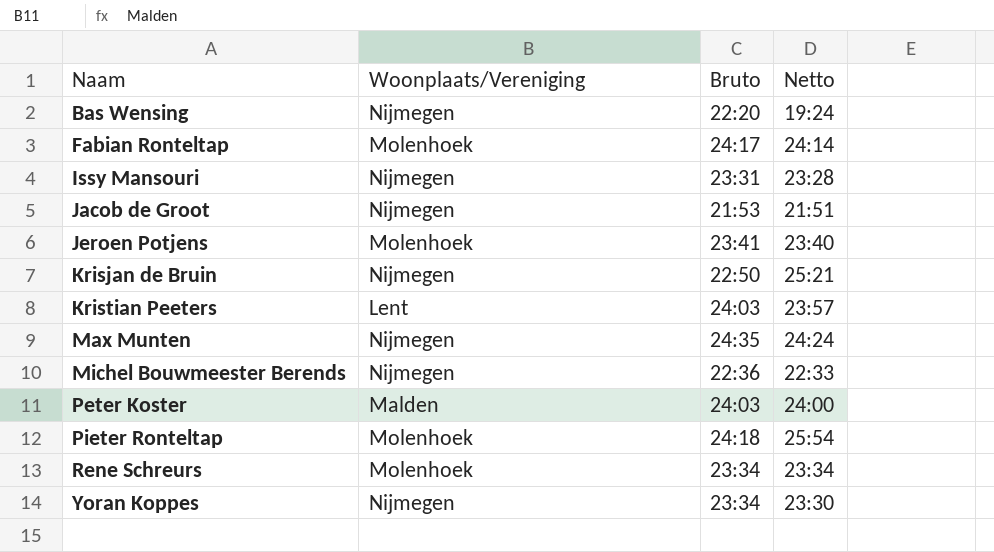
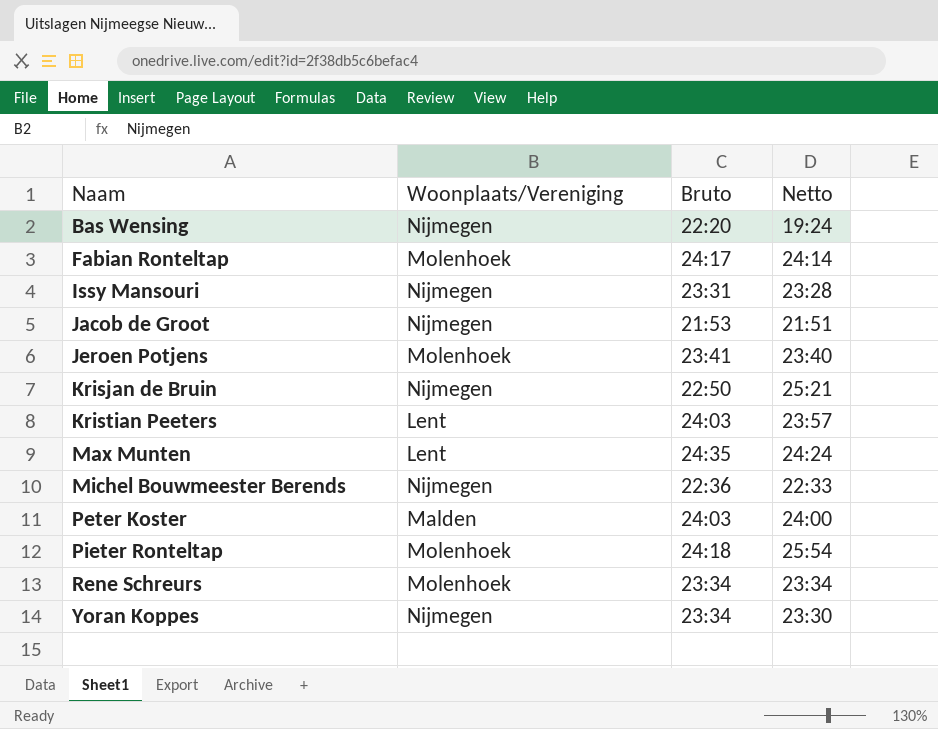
Max Munten | Woonplaats/Vereniging: Nijmegen -> Lent

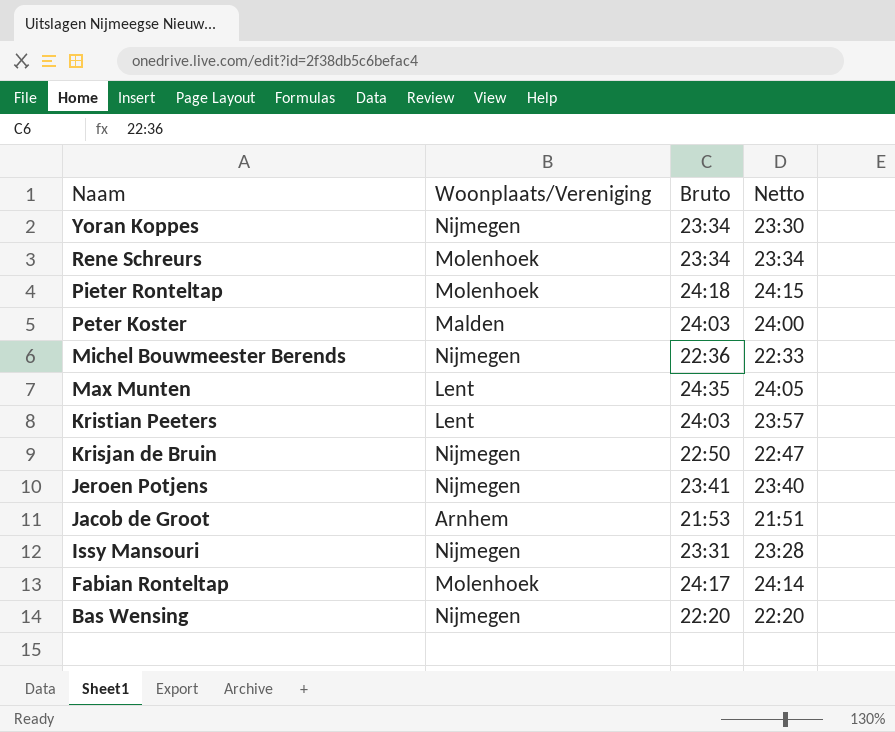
row order: Naam ascending -> Naam descending
Pieter Ronteltap | Netto: 25:54 -> 24:15
Max Munten | Netto: 24:24 -> 24:05
Krisjan de Bruin | Netto: 25:21 -> 22:47
Jeroen Potjens | Woonplaats/Vereniging: Molenhoek -> Nijmegen
Jacob de Groot | Woonplaats/Vereniging: Nijmegen -> Arnhem
Bas Wensing | Netto: 19:24 -> 22:20

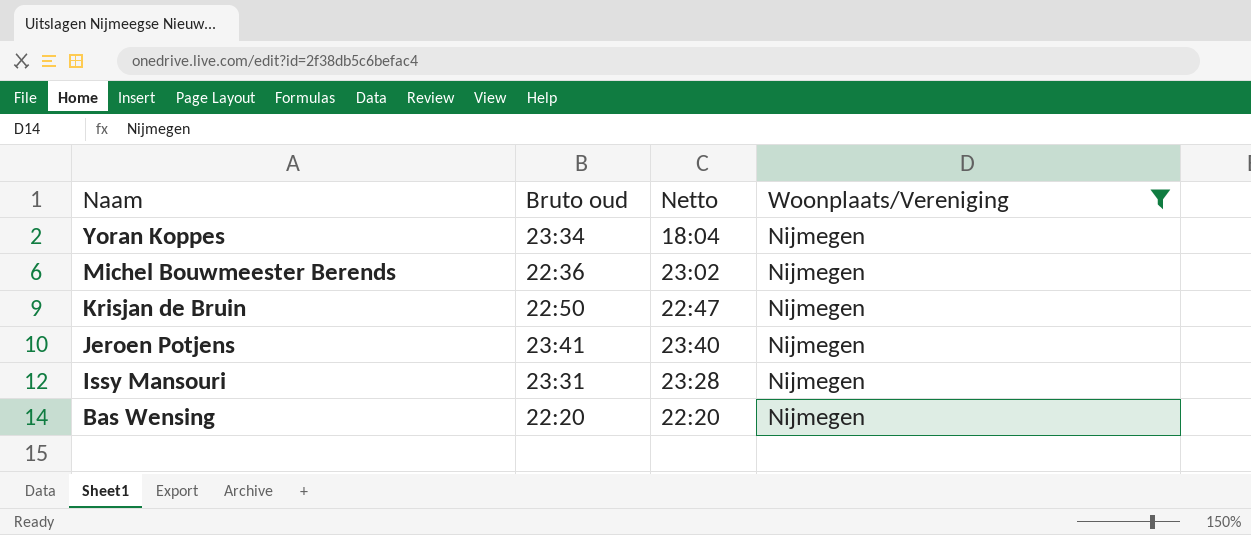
filter: none -> Woonplaats/Vereniging = Nijmegen
column name: Bruto -> Bruto oud
column Woonplaats/Vereniging | position: 2 -> 4
Yoran Koppes | Netto: 23:30 -> 18:04
Michel Bouwmeester Berends | Netto: 22:33 -> 23:02

